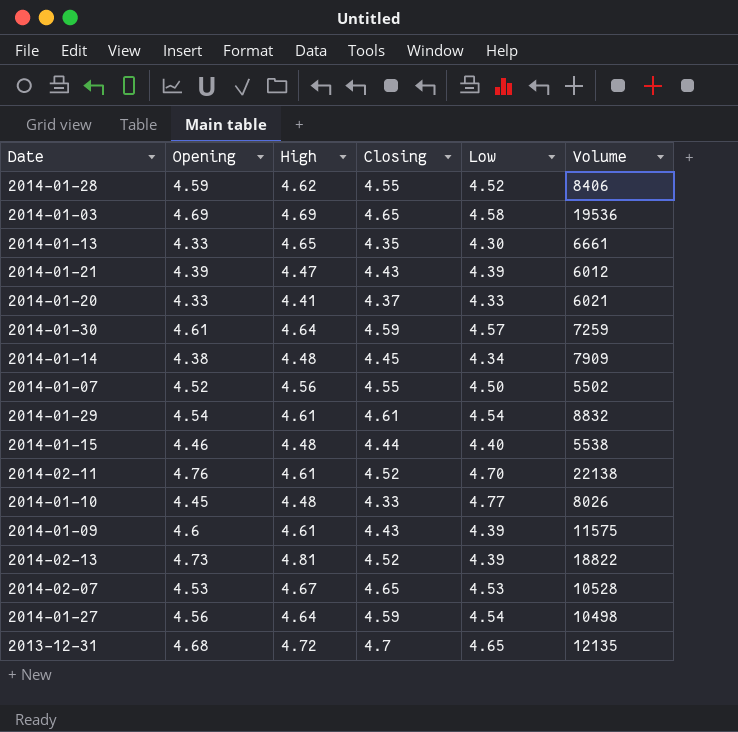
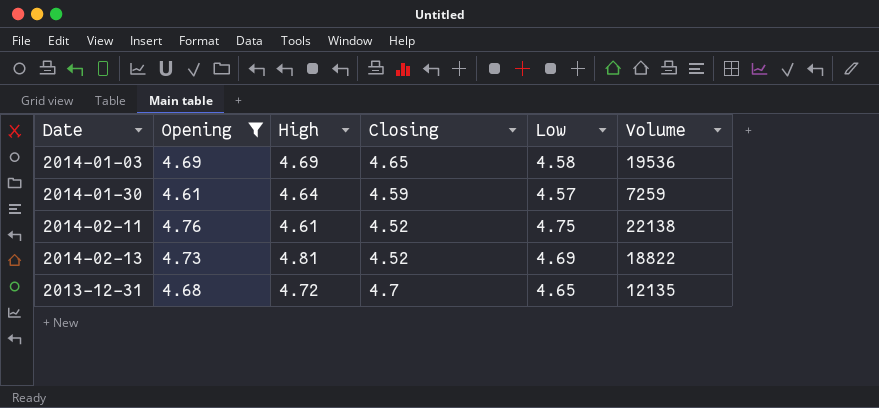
filter: none -> Opening >= 4.61
2014-02-11 | Low: 4.70 -> 4.75
2014-02-13 | Low: 4.39 -> 4.69

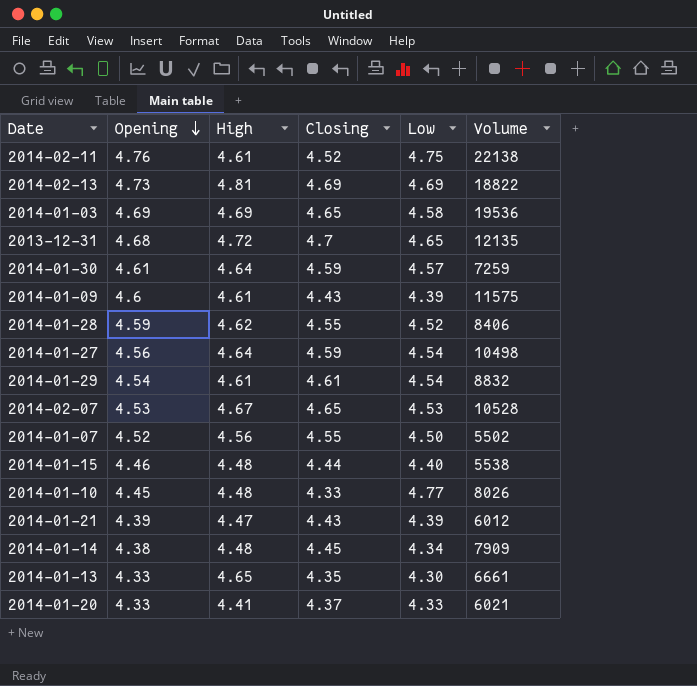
filter: Opening >= 4.61 -> none
row order: none -> Opening descending
2014-02-13 | Closing: 4.52 -> 4.69

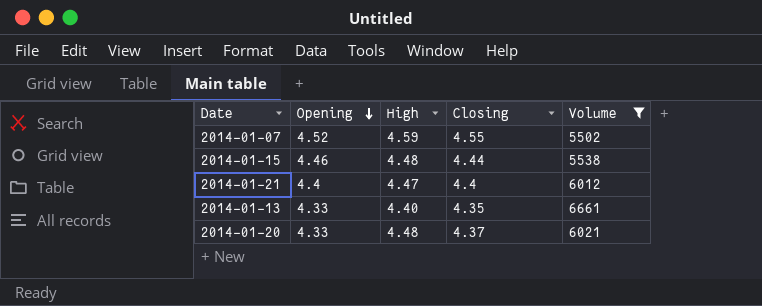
filter: none -> Volume <= 6661
column Low | position: 5 -> none
2014-01-07 | High: 4.56 -> 4.59
2014-01-21 | Opening: 4.39 -> 4.4
2014-01-21 | Closing: 4.43 -> 4.4
2014-01-13 | High: 4.65 -> 4.40
2014-01-20 | High: 4.41 -> 4.48

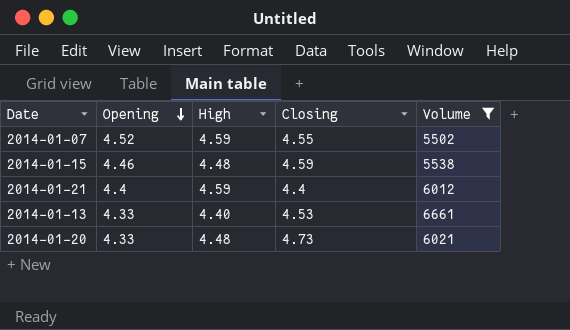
2014-01-15 | Closing: 4.44 -> 4.59
2014-01-21 | High: 4.47 -> 4.59
2014-01-13 | Closing: 4.35 -> 4.53
2014-01-20 | Closing: 4.37 -> 4.73

